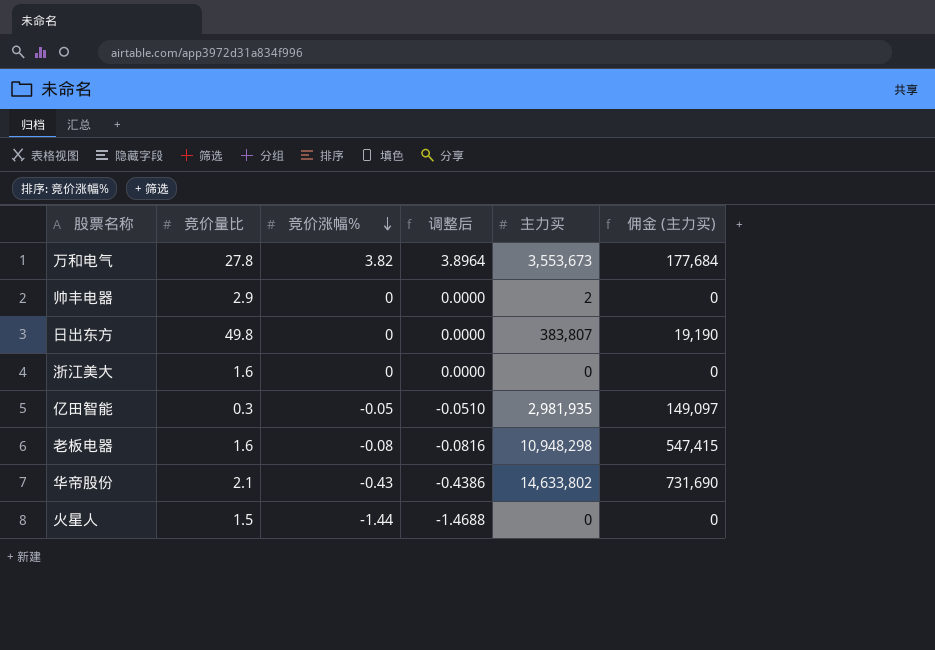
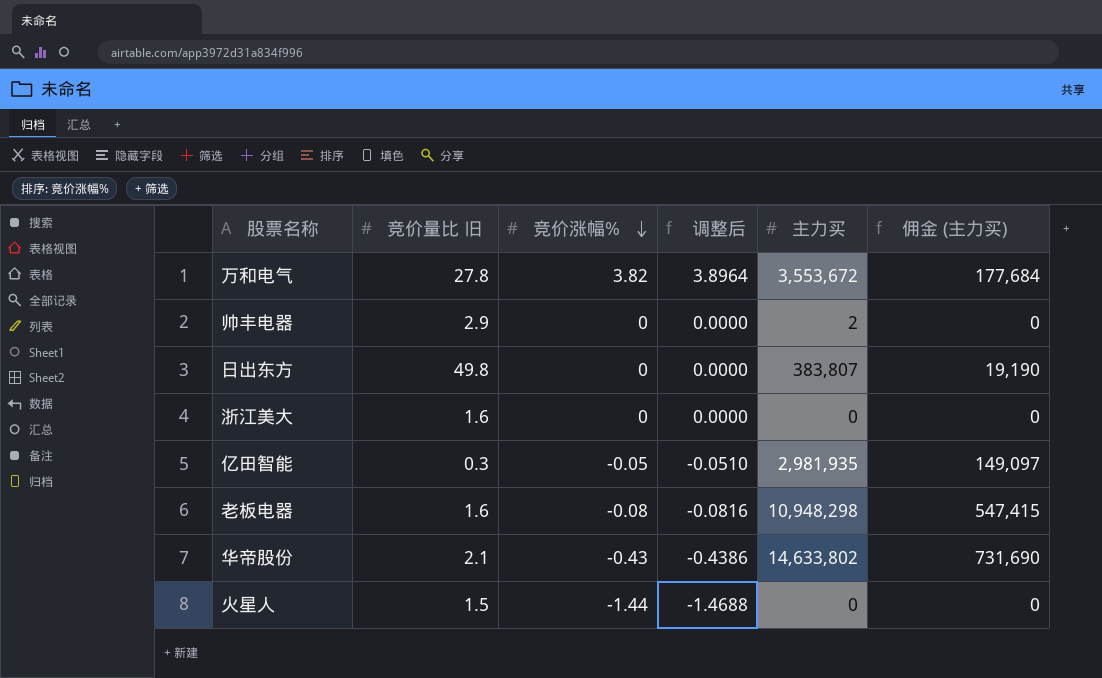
column name: 竞价量比 -> 竞价量比 旧
万和电气 | 主力买: 3,553,673 -> 3,553,672

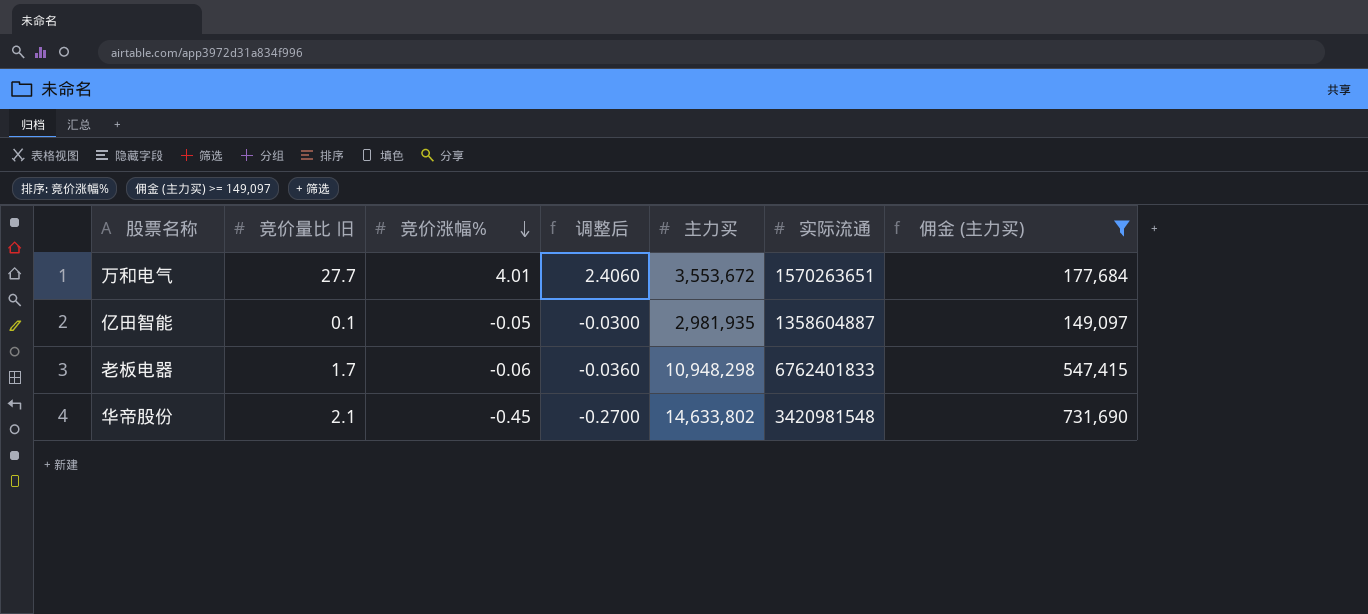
filter: none -> 佣金 (主力买) >= 149,097
column 调整后 | formula: [竞价涨幅%] * 1.02 -> [竞价涨幅%] * 0.6
column 实际流通 | position: none -> 6
万和电气 | 竞价量比 旧: 27.8 -> 27.7
万和电气 | 竞价涨幅%: 3.82 -> 4.01
亿田智能 | 竞价量比 旧: 0.3 -> 0.1
老板电器 | 竞价量比 旧: 1.6 -> 1.7
老板电器 | 竞价涨幅%: -0.08 -> -0.06
华帝股份 | 竞价涨幅%: -0.43 -> -0.45

